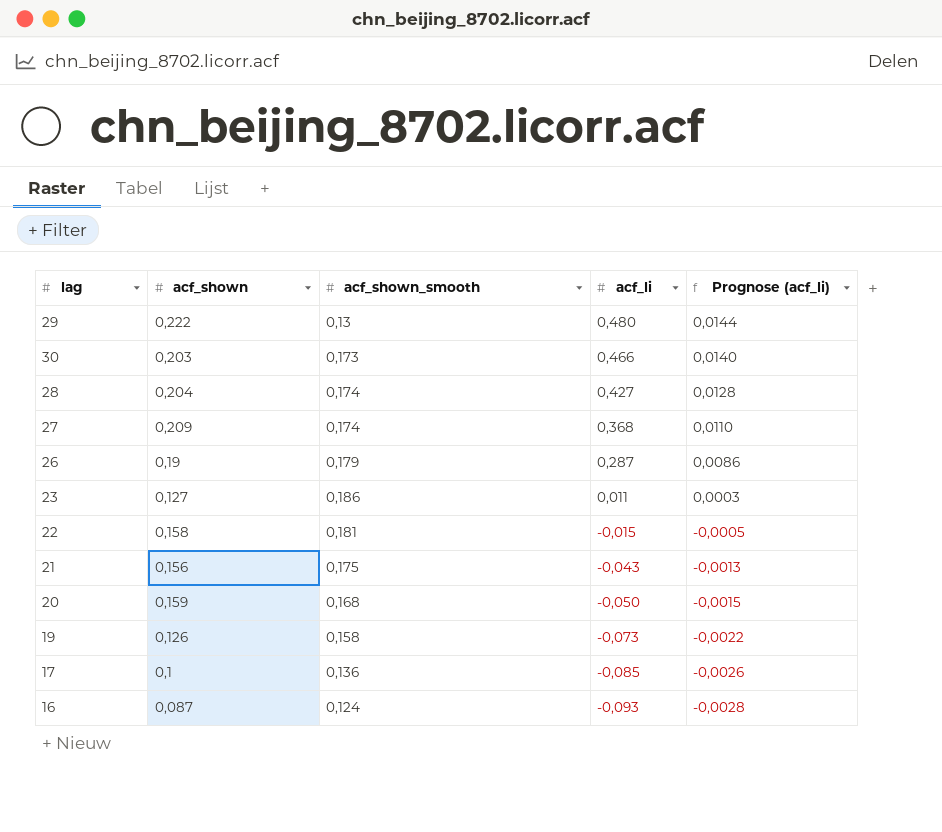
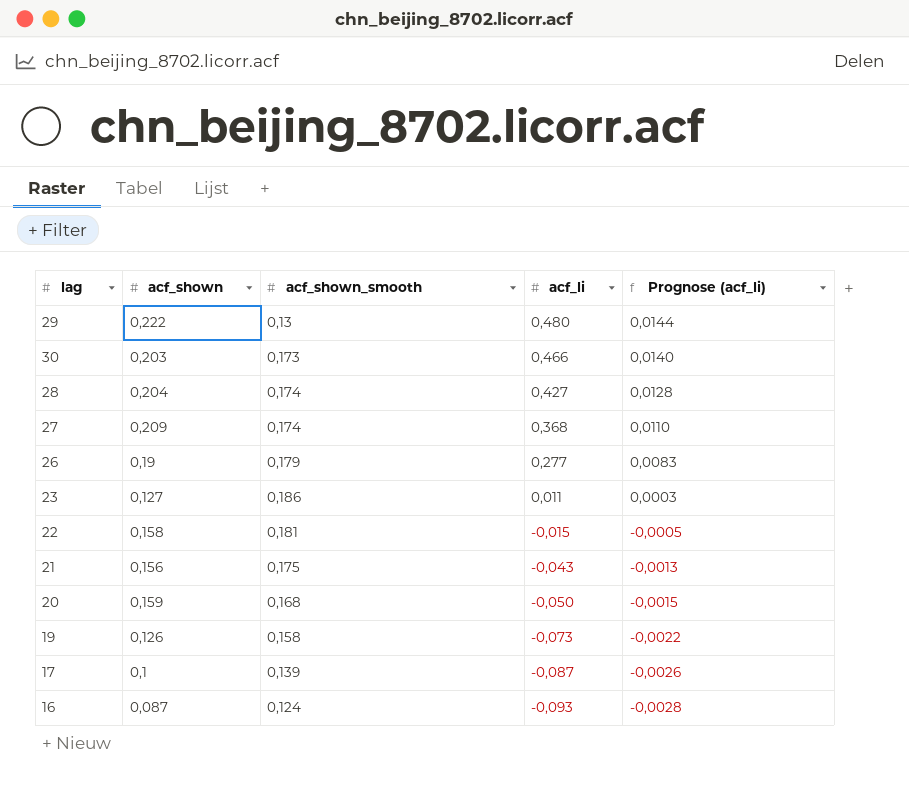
26 | acf_li: 0,287 -> 0,277
26 | Prognose (acf_li): 0,0086 -> 0,0083
17 | acf_shown_smooth: 0,136 -> 0,139
17 | acf_li: -0,085 -> -0,087

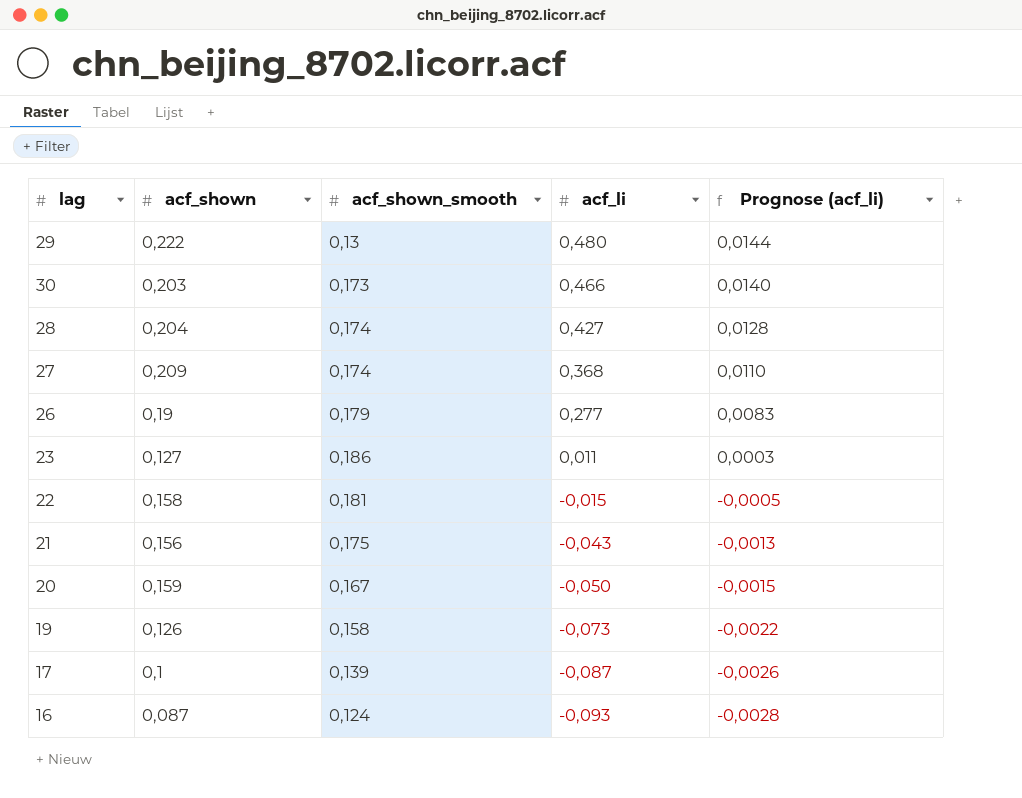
20 | acf_shown_smooth: 0,168 -> 0,167

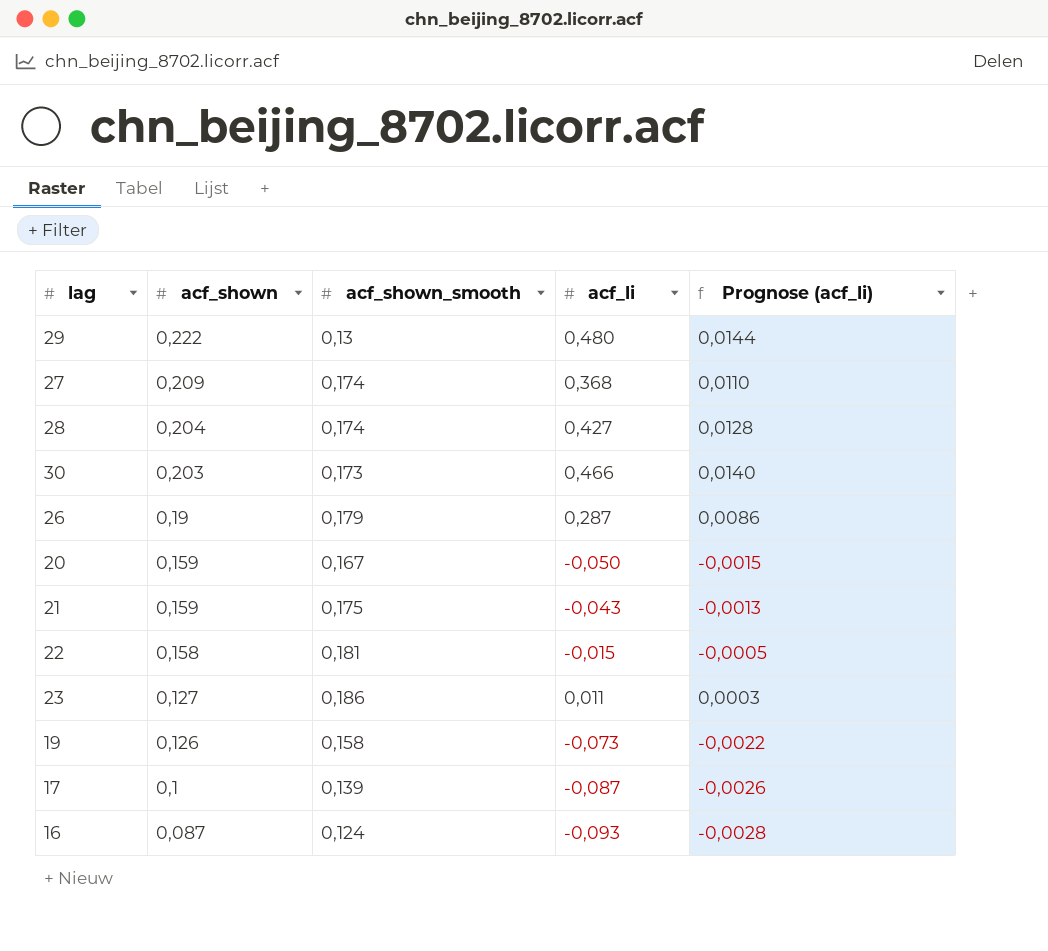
row order: acf_li descending -> acf_shown descending
26 | acf_li: 0,277 -> 0,287
26 | Prognose (acf_li): 0,0083 -> 0,0086
21 | acf_shown: 0,156 -> 0,159

